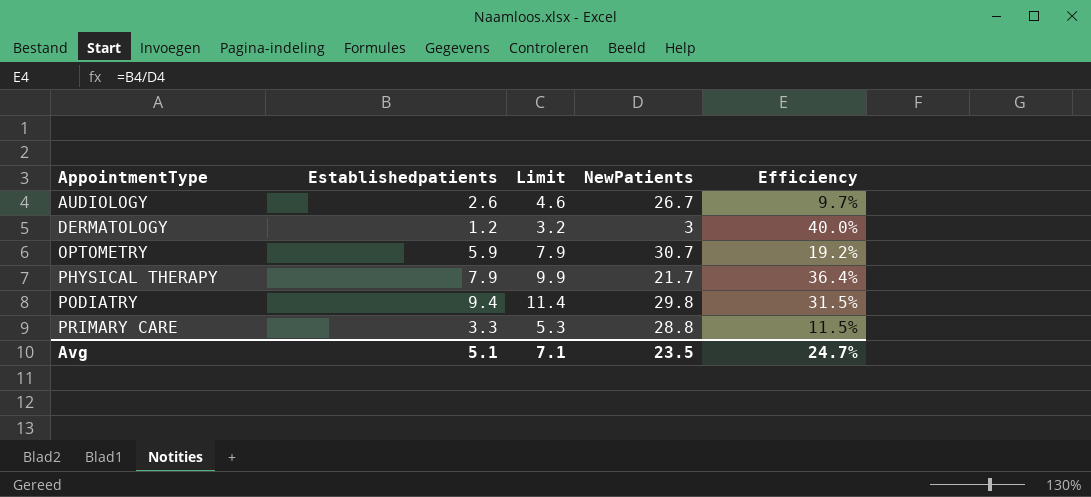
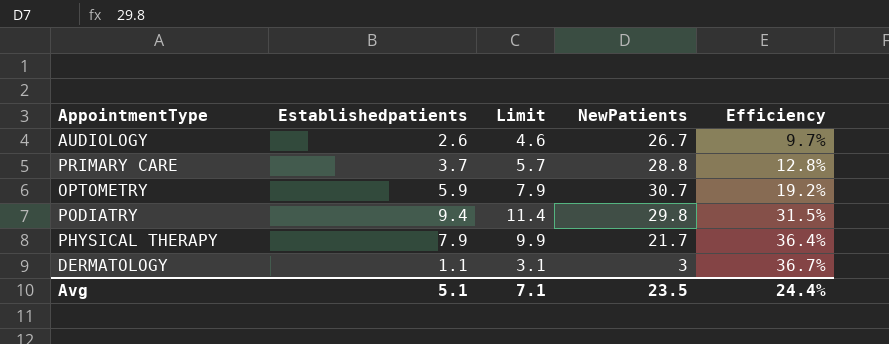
row order: AppointmentType ascending -> Efficiency ascending
PRIMARY CARE | Establishedpatients: 3.3 -> 3.7
PRIMARY CARE | Limit: 5.3 -> 5.7
PRIMARY CARE | Efficiency: 11.5% -> 12.8%
DERMATOLOGY | Establishedpatients: 1.2 -> 1.1
DERMATOLOGY | Limit: 3.2 -> 3.1
DERMATOLOGY | Efficiency: 40.0% -> 36.7%
Avg | Efficiency: 24.7% -> 24.4%

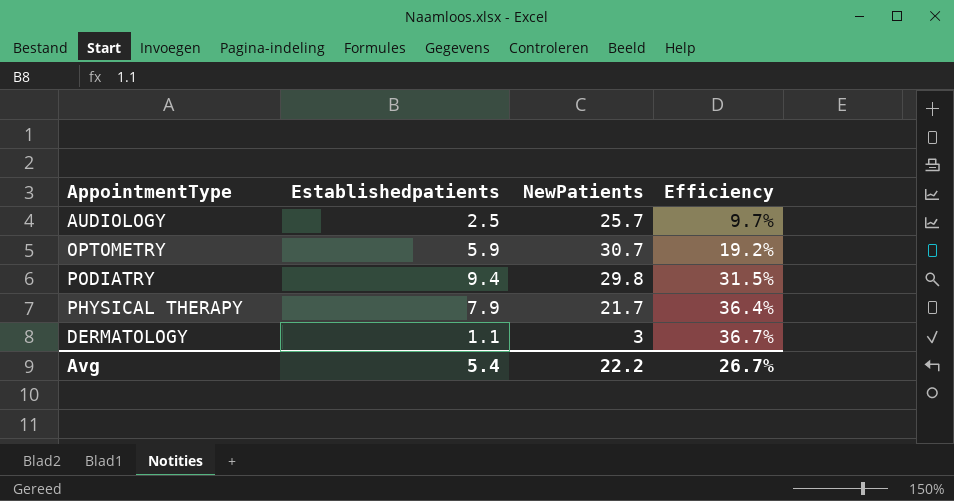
column Limit | formula: [Establishedpatients] + 2 -> none
row PRIMARY CARE: 3.7 | 5.7 | 28.8 | 12.8% -> none
AUDIOLOGY | Establishedpatients: 2.6 -> 2.5
AUDIOLOGY | NewPatients: 26.7 -> 25.7
Avg | Establishedpatients: 5.1 -> 5.4
Avg | NewPatients: 23.5 -> 22.2
Avg | Efficiency: 24.4% -> 26.7%

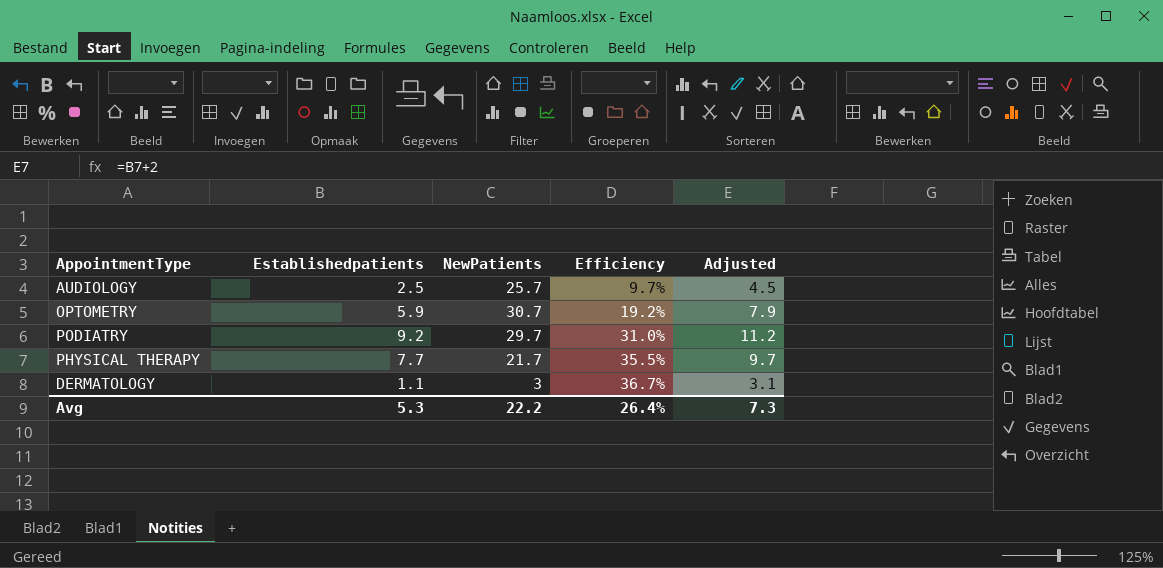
column Adjusted | formula: none -> [Establishedpatients] + 2
PODIATRY | Establishedpatients: 9.4 -> 9.2
PODIATRY | NewPatients: 29.8 -> 29.7
PODIATRY | Efficiency: 31.5% -> 31.0%
PHYSICAL THERAPY | Establishedpatients: 7.9 -> 7.7
PHYSICAL THERAPY | Efficiency: 36.4% -> 35.5%
Avg | Establishedpatients: 5.4 -> 5.3
Avg | Efficiency: 26.7% -> 26.4%

